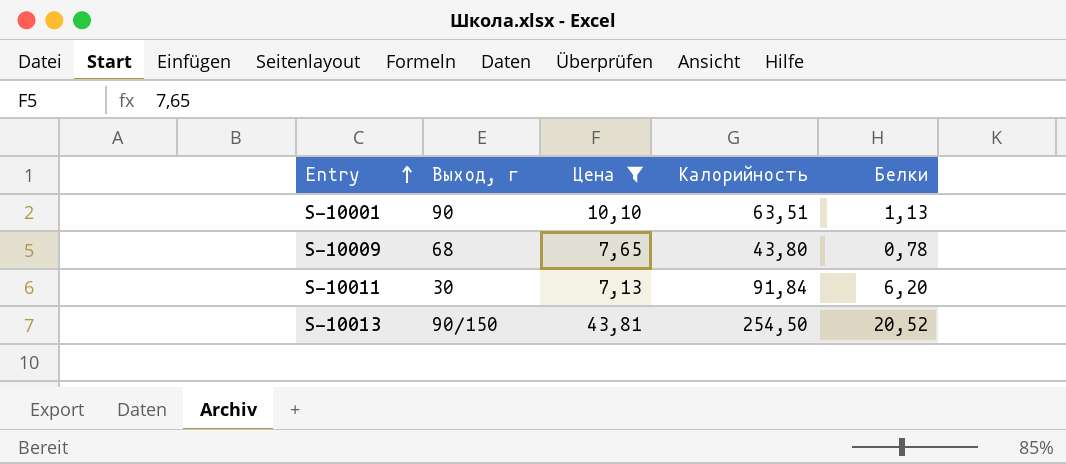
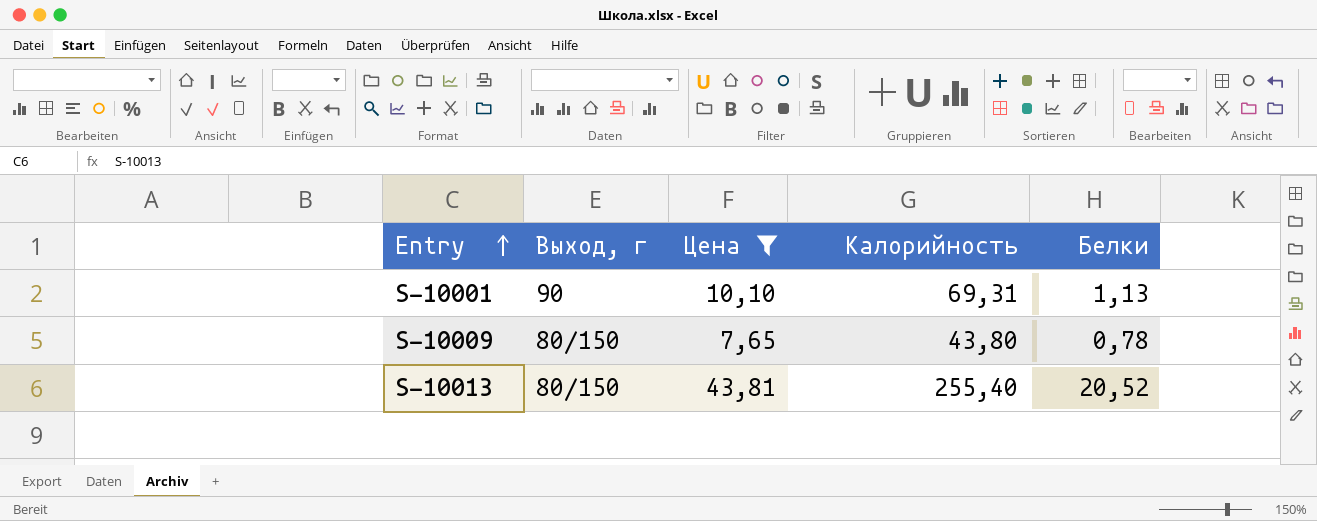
row S-10011: 30 | 7,13 | 91,84 | 6,20 -> none
S-10001 | Калорийность: 63,51 -> 69,31
S-10009 | Выход, г: 68 -> 80/150
S-10013 | Выход, г: 90/150 -> 80/150
S-10013 | Калорийность: 254,50 -> 255,40

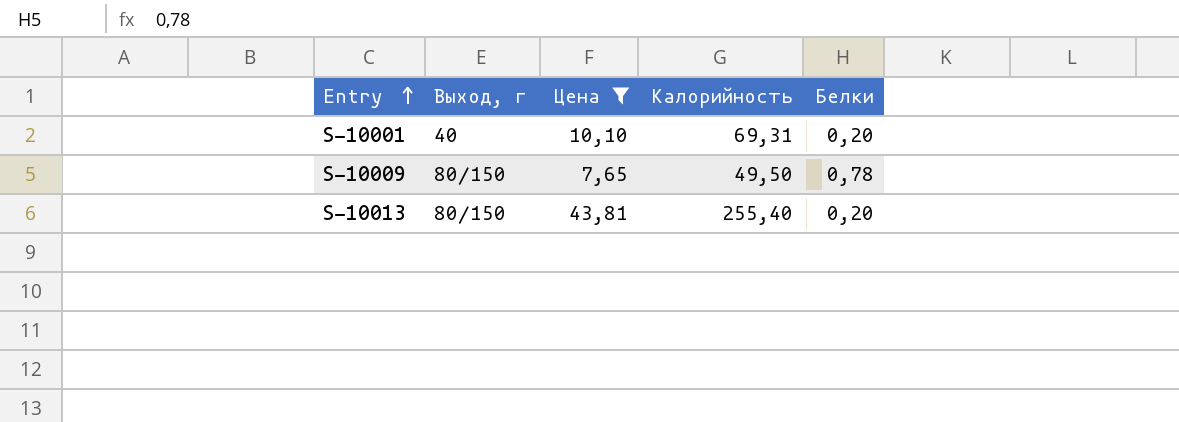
S-10001 | Выход, г: 90 -> 40
S-10001 | Белки: 1,13 -> 0,20
S-10009 | Калорийность: 43,80 -> 49,50
S-10013 | Белки: 20,52 -> 0,20

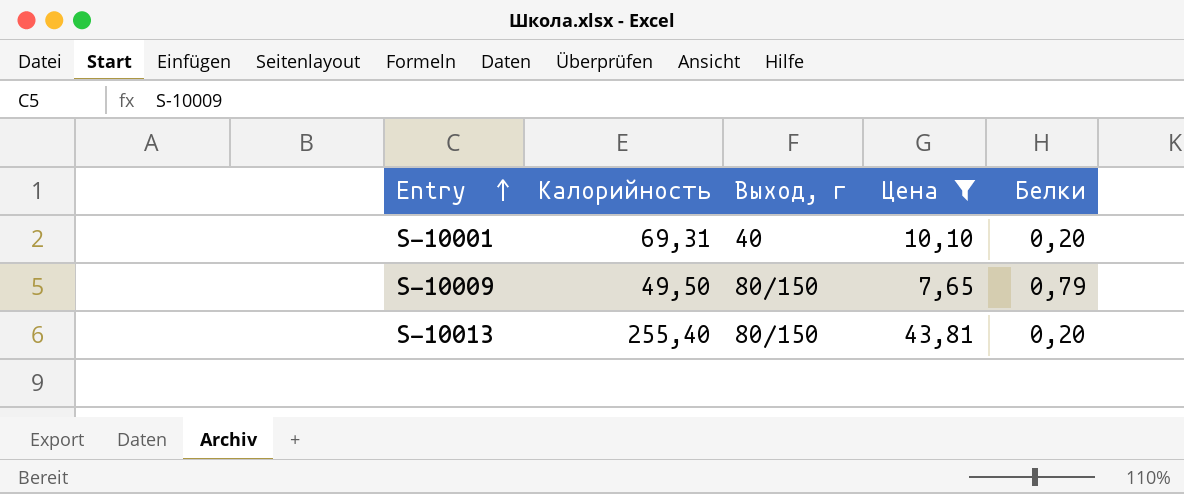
column Калорийность | position: 4 -> 2
S-10009 | Белки: 0,78 -> 0,79

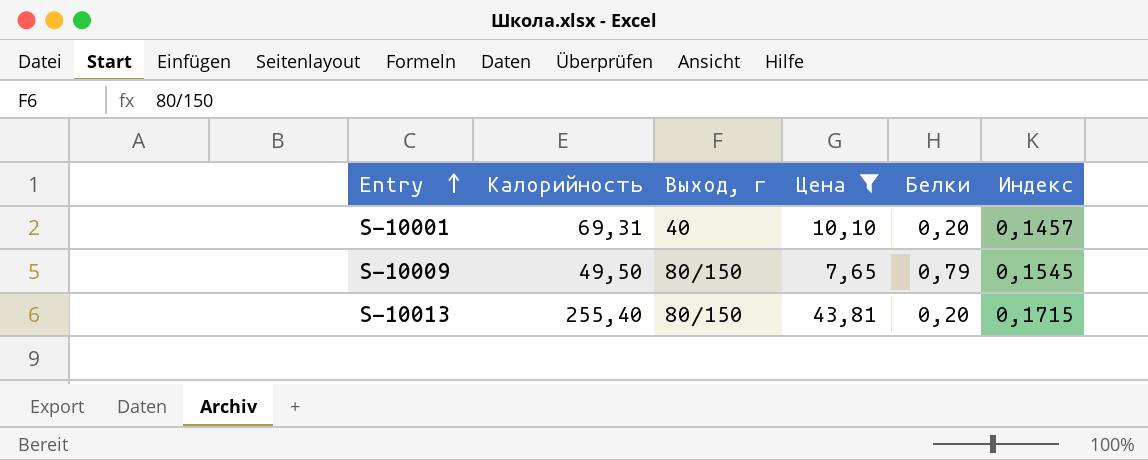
column Индекс | formula: none -> [Цена] / [Калорийность]

